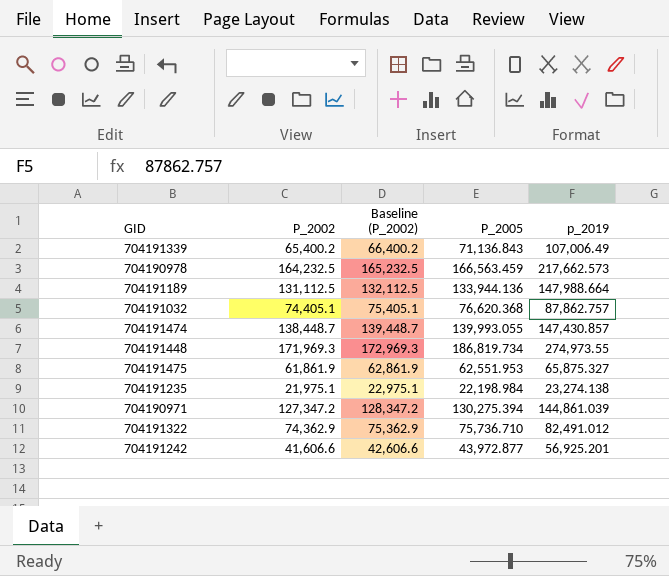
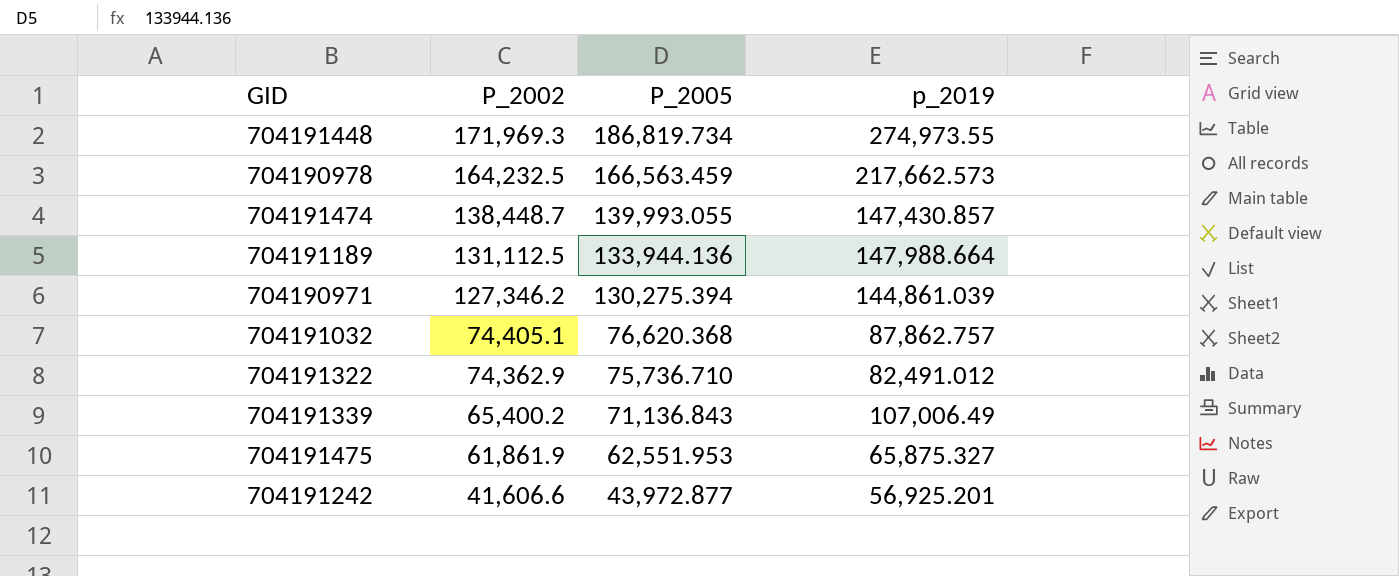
row order: none -> P_2002 descending
column Baseline (P_2002) | formula: [P_2002] + 1000 -> none
row 704191235: 21,975.1 | 22,975.1 | 22,198.984 | 23,274.138 -> none
704190971 | P_2002: 127,347.2 -> 127,346.2

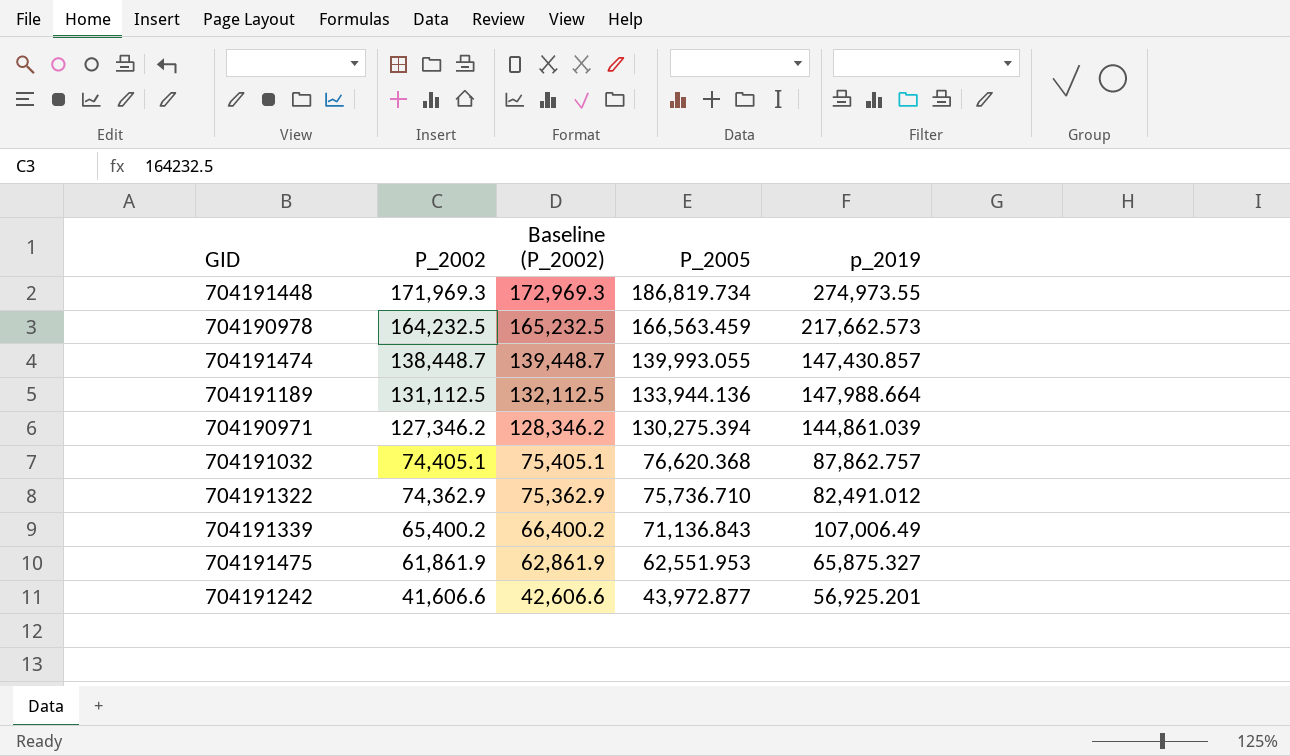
column Baseline (P_2002) | formula: none -> [P_2002] + 1000

